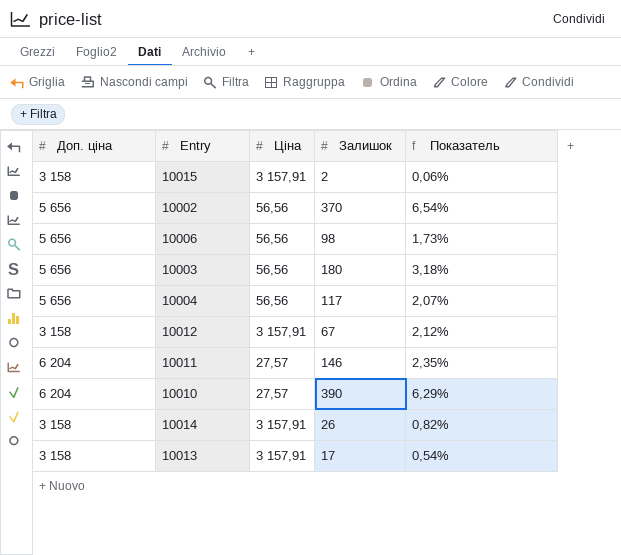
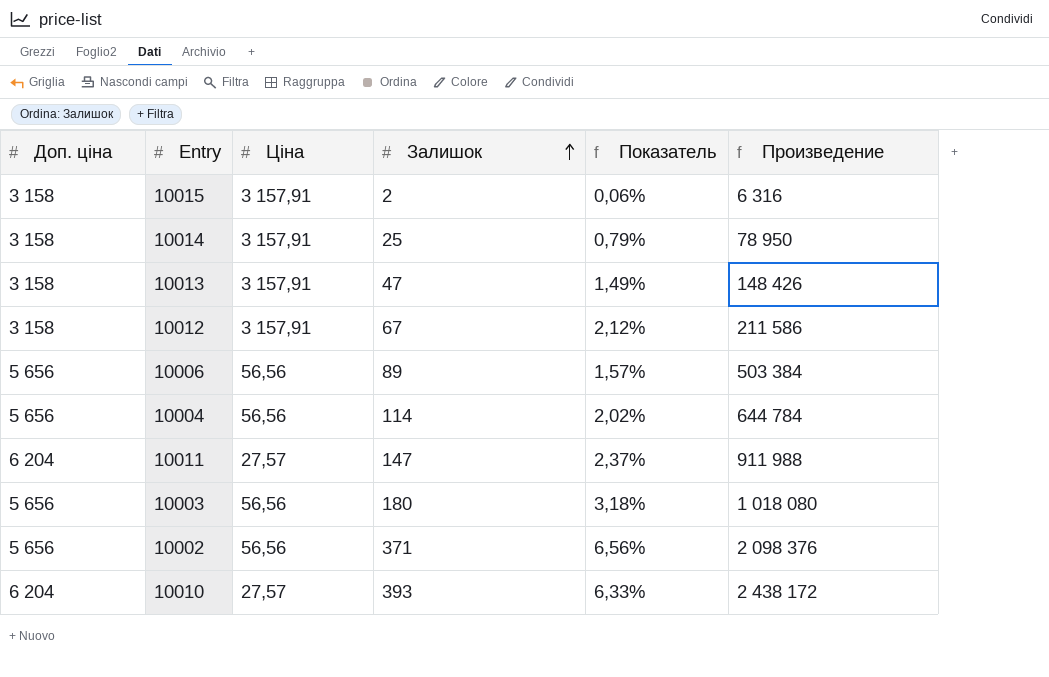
row order: none -> Залишок ascending
column Произведение | formula: none -> [Доп. ціна] * [Залишок]
10014 | Залишок: 26 -> 25
10014 | Показатель: 0,82% -> 0,79%
10013 | Залишок: 17 -> 47
10013 | Показатель: 0,54% -> 1,49%
10006 | Залишок: 98 -> 89
10006 | Показатель: 1,73% -> 1,57%
10004 | Залишок: 117 -> 114
10004 | Показатель: 2,07% -> 2,02%
10011 | Залишок: 146 -> 147
10011 | Показатель: 2,35% -> 2,37%
10002 | Залишок: 370 -> 371
10002 | Показатель: 6,54% -> 6,56%
10010 | Залишок: 390 -> 393
10010 | Показатель: 6,29% -> 6,33%

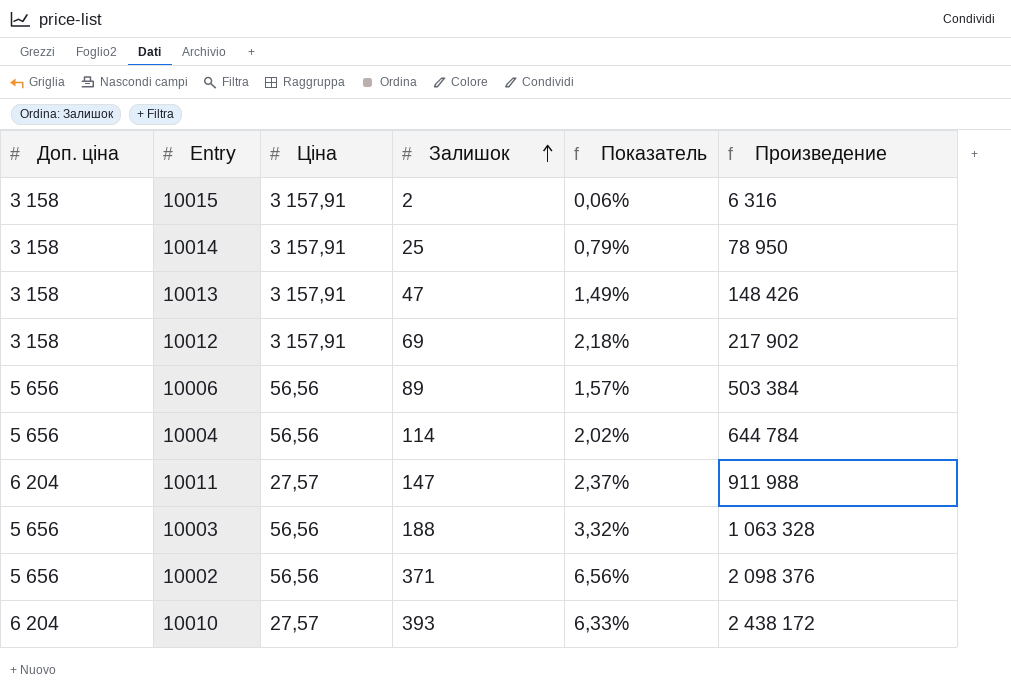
10012 | Залишок: 67 -> 69
10012 | Показатель: 2,12% -> 2,18%
10012 | Произведение: 211 586 -> 217 902
10003 | Залишок: 180 -> 188
10003 | Показатель: 3,18% -> 3,32%
10003 | Произведение: 1 018 080 -> 1 063 328

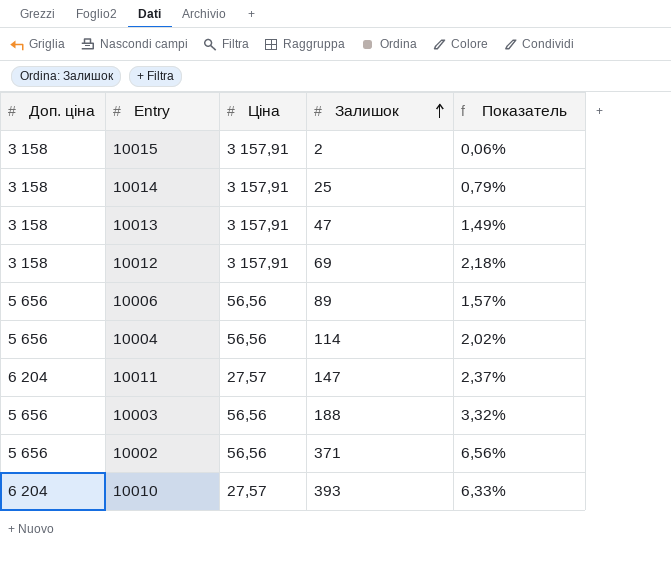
column Произведение | formula: [Доп. ціна] * [Залишок] -> none

